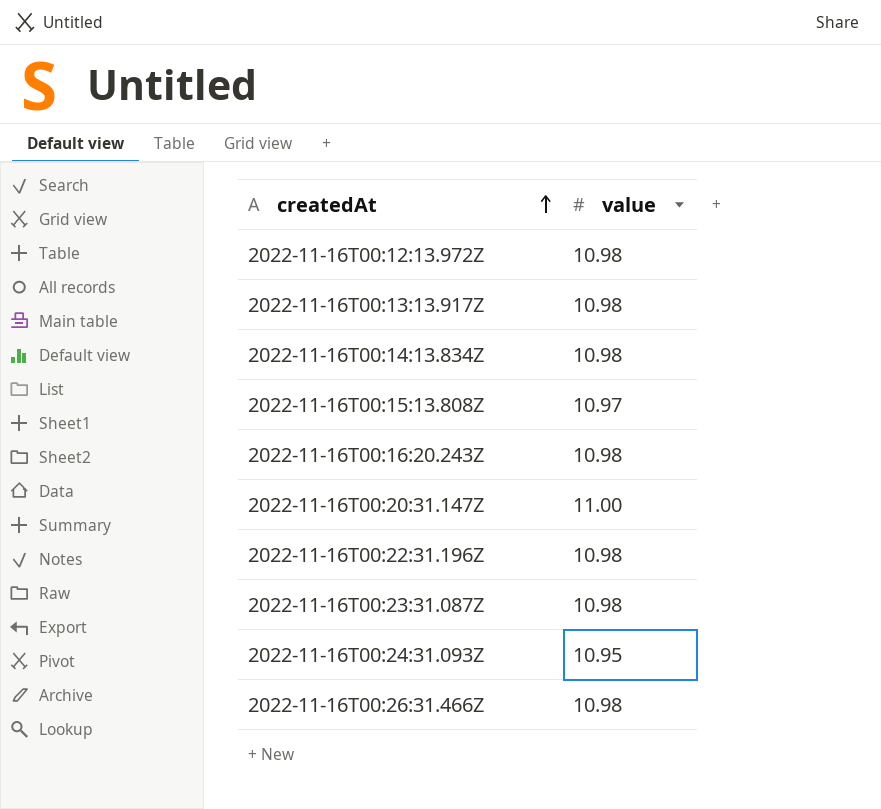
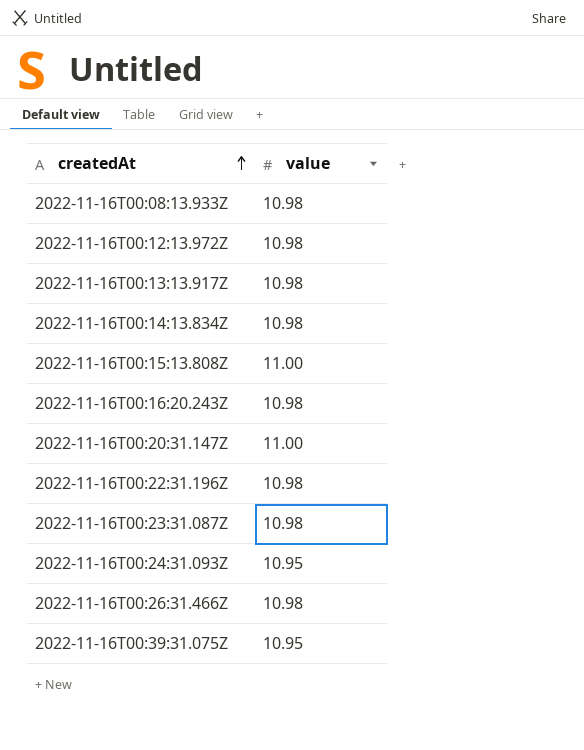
row 2022-11-16T00:08:13.933Z: none -> 10.98
2022-11-16T00:15:13.808Z | value: 10.97 -> 11.00
row 2022-11-16T00:39:31.075Z: none -> 10.95

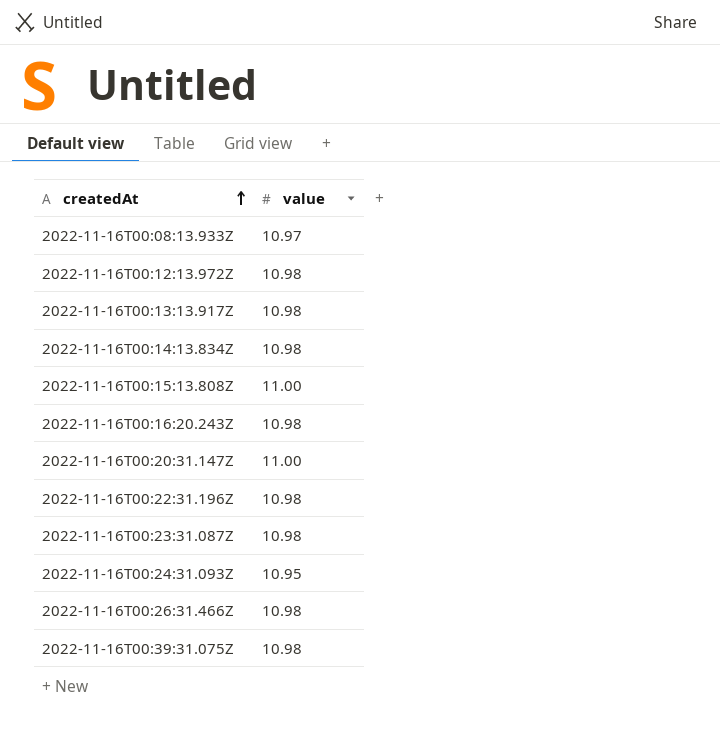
2022-11-16T00:08:13.933Z | value: 10.98 -> 10.97
2022-11-16T00:39:31.075Z | value: 10.95 -> 10.98

